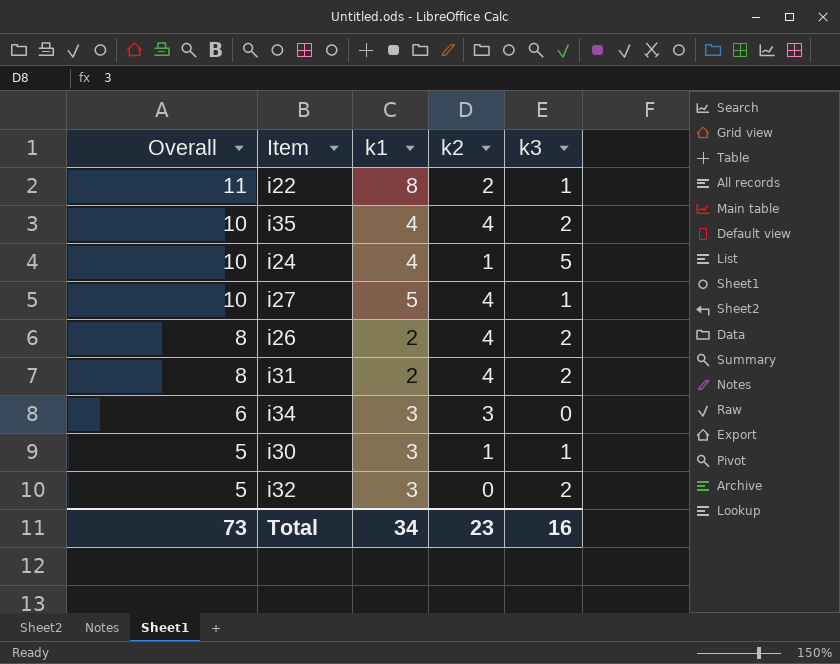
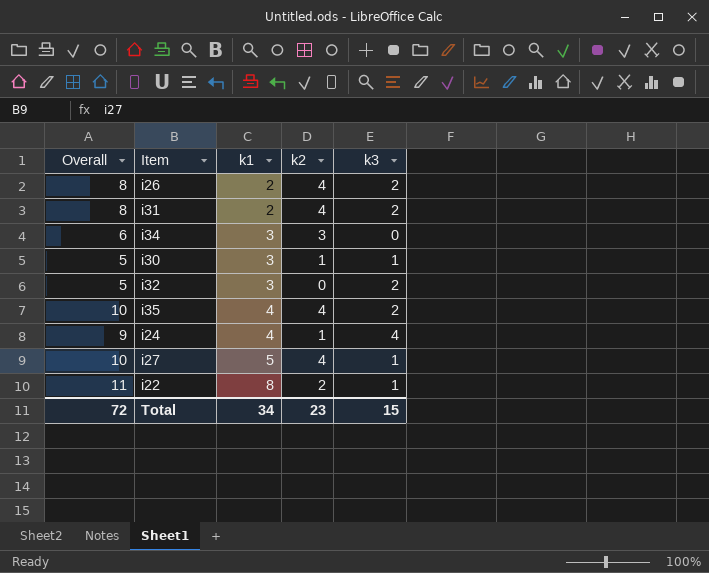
row order: Overall descending -> k1 ascending
i24 | Overall: 10 -> 9
i24 | k3: 5 -> 4
Total | Overall: 73 -> 72
Total | k3: 16 -> 15

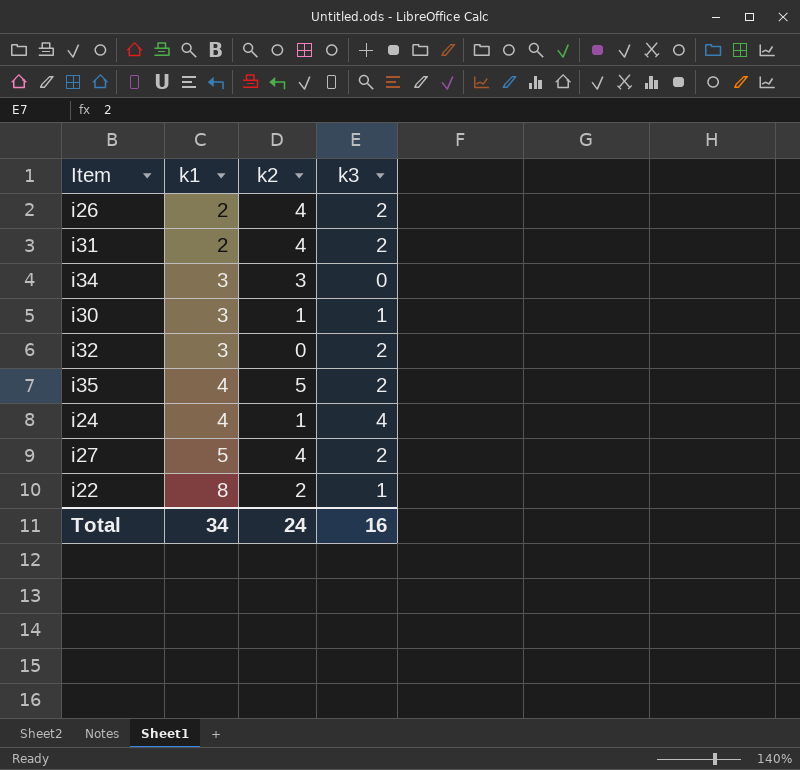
column Overall | formula: [k1] + [k2] + [k3] -> none
i35 | k2: 4 -> 5
i27 | k3: 1 -> 2
Total | k2: 23 -> 24
Total | k3: 15 -> 16

